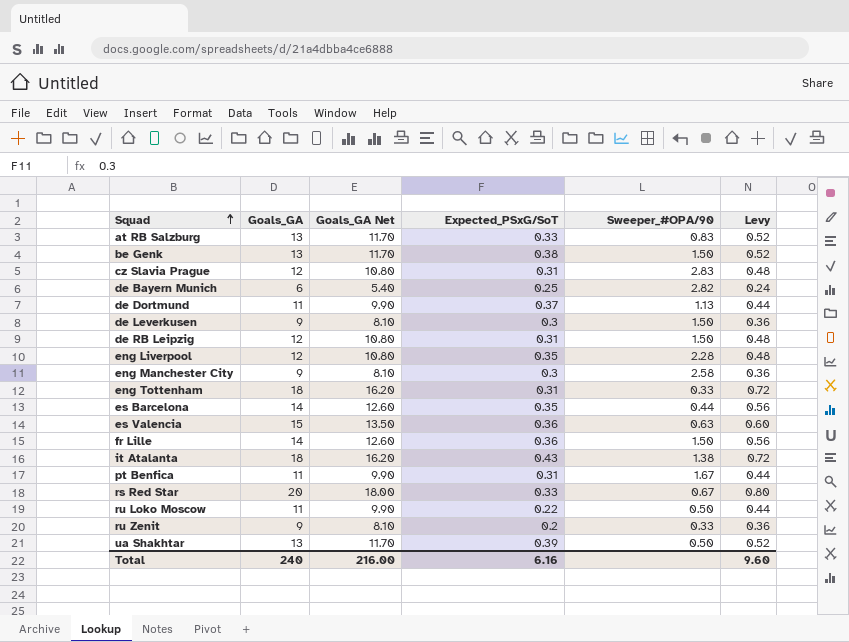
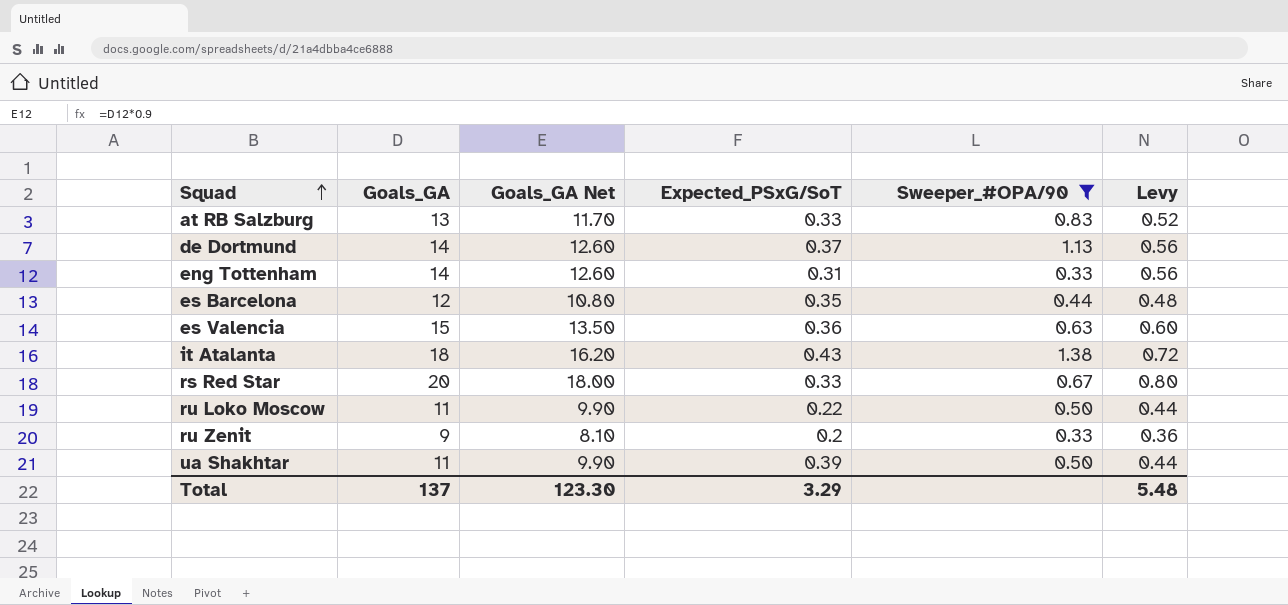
filter: none -> Sweeper_#OPA/90 <= 1.38
de Dortmund | Goals_GA: 11 -> 14
de Dortmund | Goals_GA Net: 9.90 -> 12.60
de Dortmund | Levy: 0.44 -> 0.56
eng Tottenham | Goals_GA: 18 -> 14
eng Tottenham | Goals_GA Net: 16.20 -> 12.60
eng Tottenham | Levy: 0.72 -> 0.56
es Barcelona | Goals_GA: 14 -> 12
es Barcelona | Goals_GA Net: 12.60 -> 10.80
es Barcelona | Levy: 0.56 -> 0.48
ua Shakhtar | Goals_GA: 13 -> 11
ua Shakhtar | Goals_GA Net: 11.70 -> 9.90
ua Shakhtar | Levy: 0.52 -> 0.44
Total | Goals_GA: 240 -> 137
Total | Goals_GA Net: 216.00 -> 123.30
Total | Expected_PSxG/SoT: 6.16 -> 3.29
Total | Levy: 9.60 -> 5.48

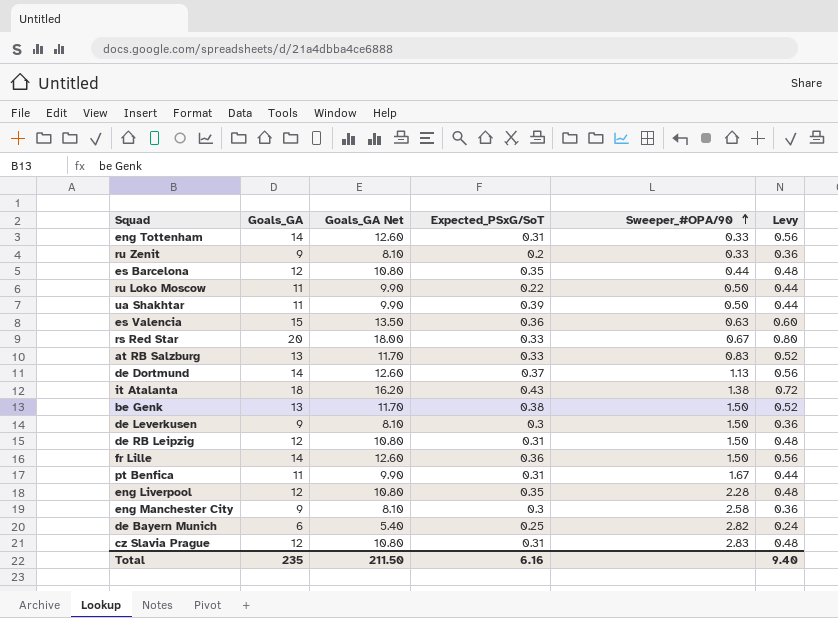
filter: Sweeper_#OPA/90 <= 1.38 -> none
row order: Squad ascending -> Sweeper_#OPA/90 ascending
Total | Goals_GA: 137 -> 235
Total | Goals_GA Net: 123.30 -> 211.50
Total | Expected_PSxG/SoT: 3.29 -> 6.16
Total | Levy: 5.48 -> 9.40

